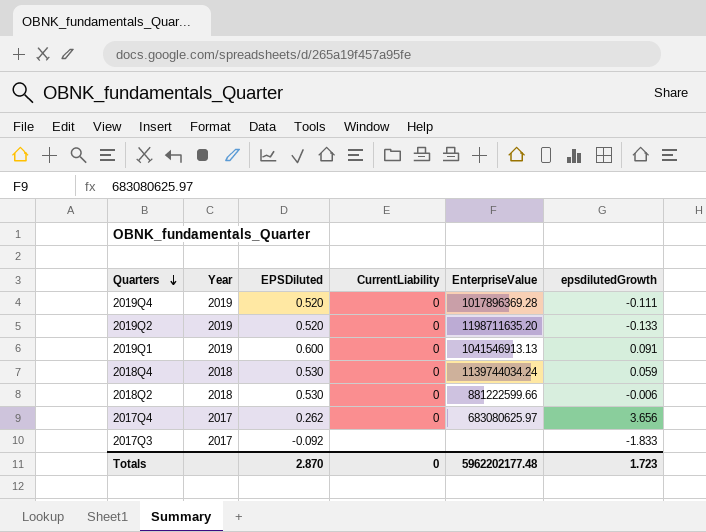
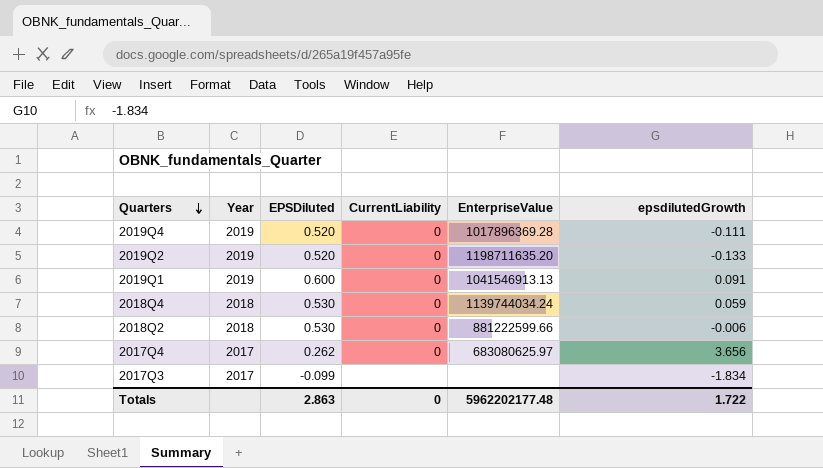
2017Q3 | EPSDiluted: -0.092 -> -0.099
2017Q3 | epsdilutedGrowth: -1.833 -> -1.834
Totals | EPSDiluted: 2.870 -> 2.863
Totals | epsdilutedGrowth: 1.723 -> 1.722

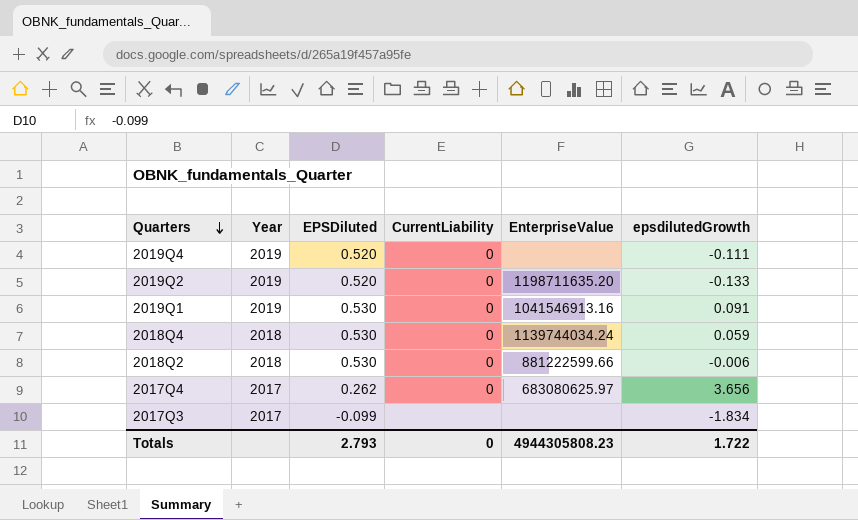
2019Q4 | EnterpriseValue: 1017896369.28 -> none
2019Q1 | EPSDiluted: 0.600 -> 0.530
2019Q1 | EnterpriseValue: 1041546913.13 -> 1041546913.16
Totals | EPSDiluted: 2.863 -> 2.793
Totals | EnterpriseValue: 5962202177.48 -> 4944305808.23

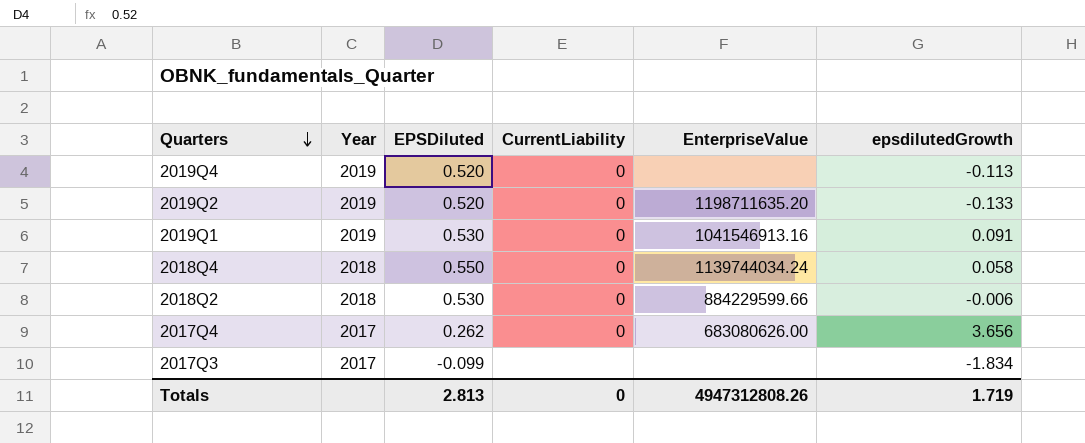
2019Q4 | epsdilutedGrowth: -0.111 -> -0.113
2018Q4 | EPSDiluted: 0.530 -> 0.550
2018Q4 | epsdilutedGrowth: 0.059 -> 0.058
2018Q2 | EnterpriseValue: 881222599.66 -> 884229599.66
2017Q4 | EnterpriseValue: 683080625.97 -> 683080626.00
Totals | EPSDiluted: 2.793 -> 2.813
Totals | EnterpriseValue: 4944305808.23 -> 4947312808.26
Totals | epsdilutedGrowth: 1.722 -> 1.719

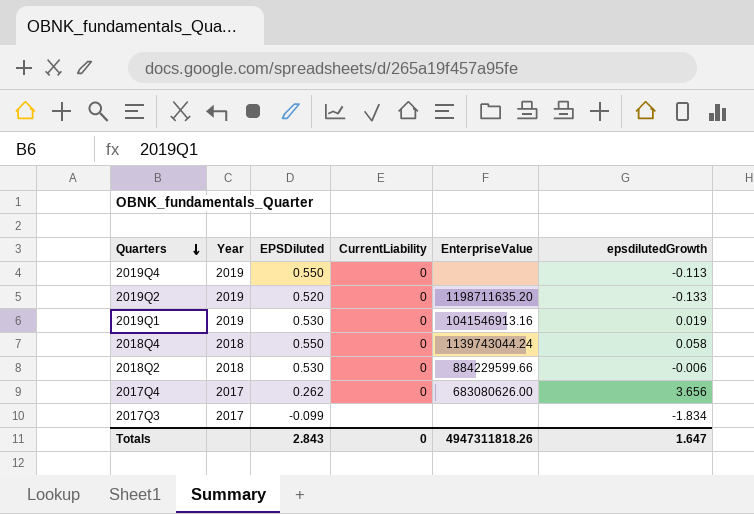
2019Q4 | EPSDiluted: 0.520 -> 0.550
2019Q1 | epsdilutedGrowth: 0.091 -> 0.019
2018Q4 | EnterpriseValue: 1139744034.24 -> 1139743044.24
Totals | EPSDiluted: 2.813 -> 2.843
Totals | EnterpriseValue: 4947312808.26 -> 4947311818.26
Totals | epsdilutedGrowth: 1.719 -> 1.647

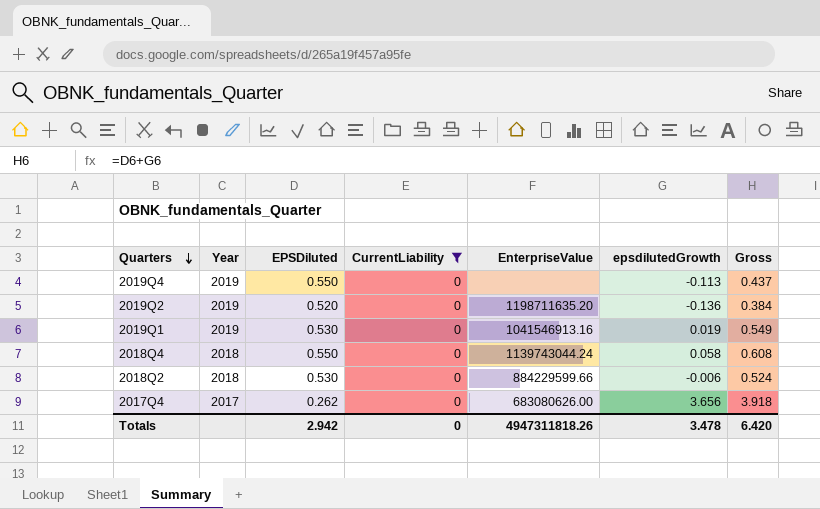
filter: none -> CurrentLiability = 0
column Gross | formula: none -> [EPSDiluted] + [epsdilutedGrowth]
2019Q2 | epsdilutedGrowth: -0.133 -> -0.136
Totals | EPSDiluted: 2.843 -> 2.942
Totals | epsdilutedGrowth: 1.647 -> 3.478

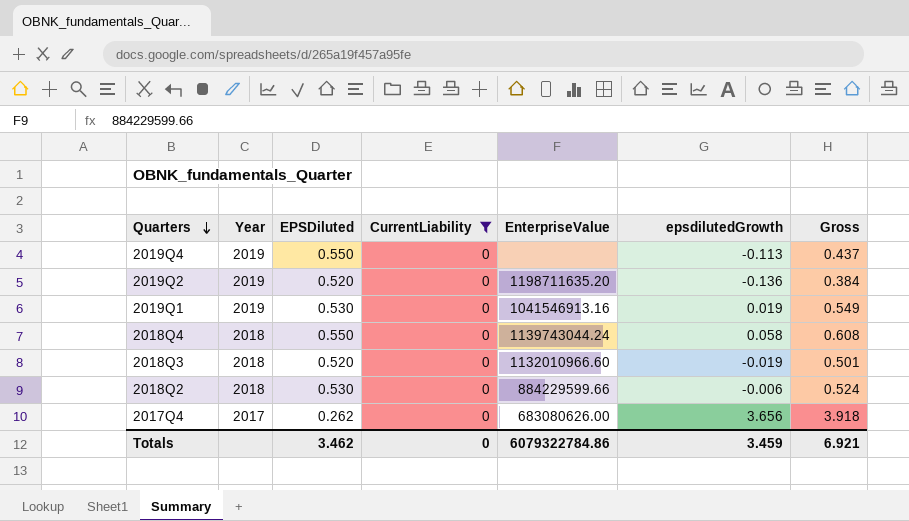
row 2018Q3: none -> 2018 | 0.520 | 0 | 1132010966.60 | -0.019 | 0.501
Totals | EPSDiluted: 2.942 -> 3.462
Totals | EnterpriseValue: 4947311818.26 -> 6079322784.86
Totals | epsdilutedGrowth: 3.478 -> 3.459
Totals | Gross: 6.420 -> 6.921

